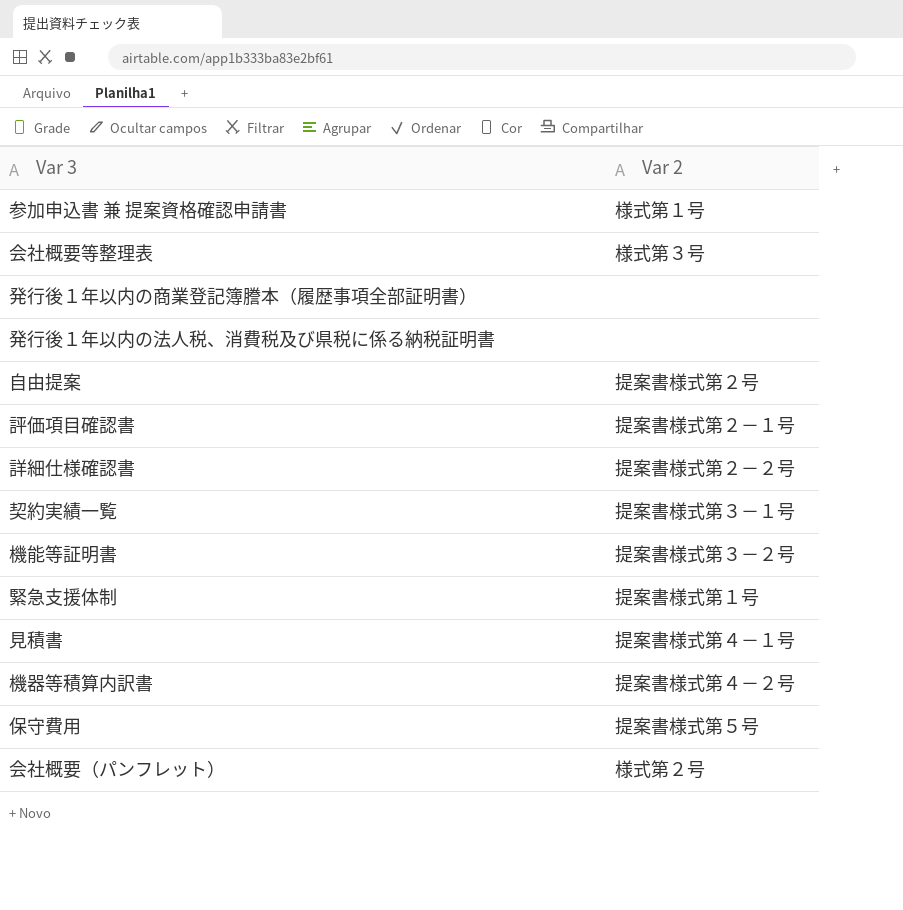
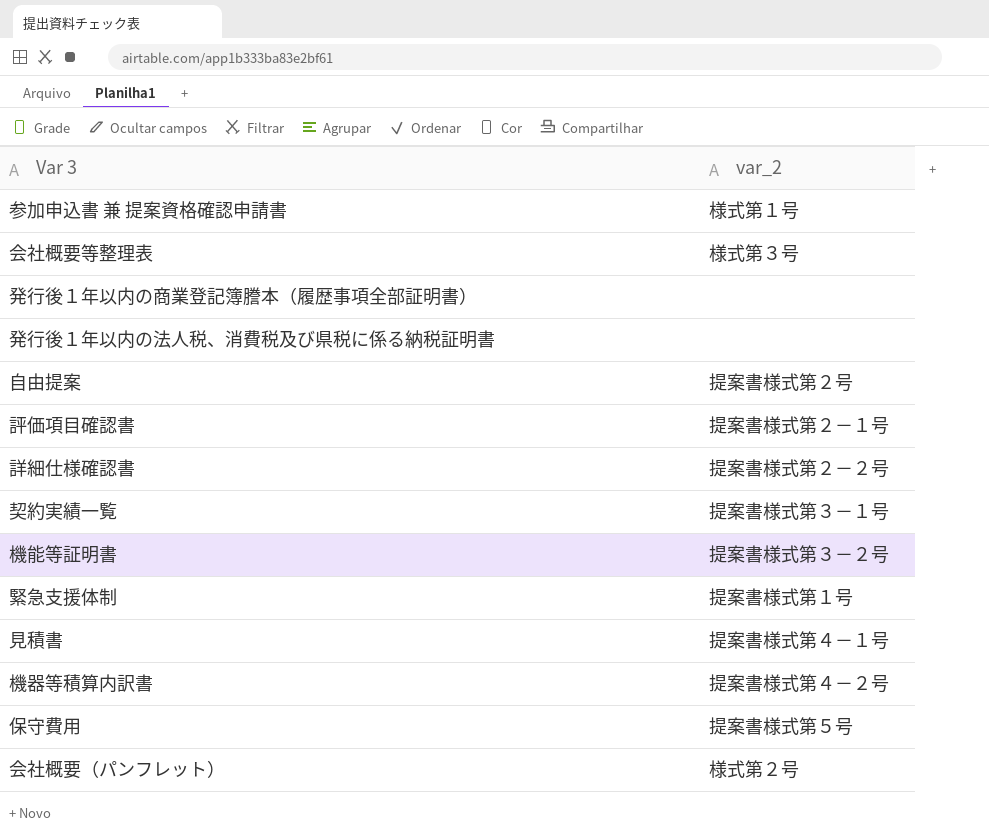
column name: Var 2 -> var_2

